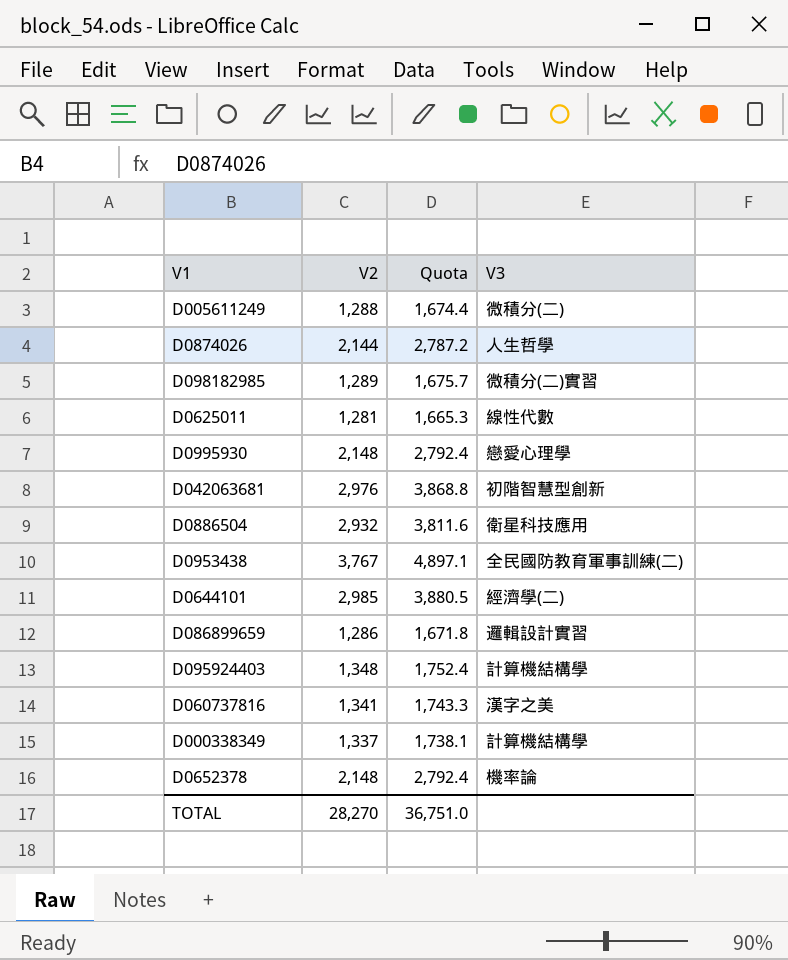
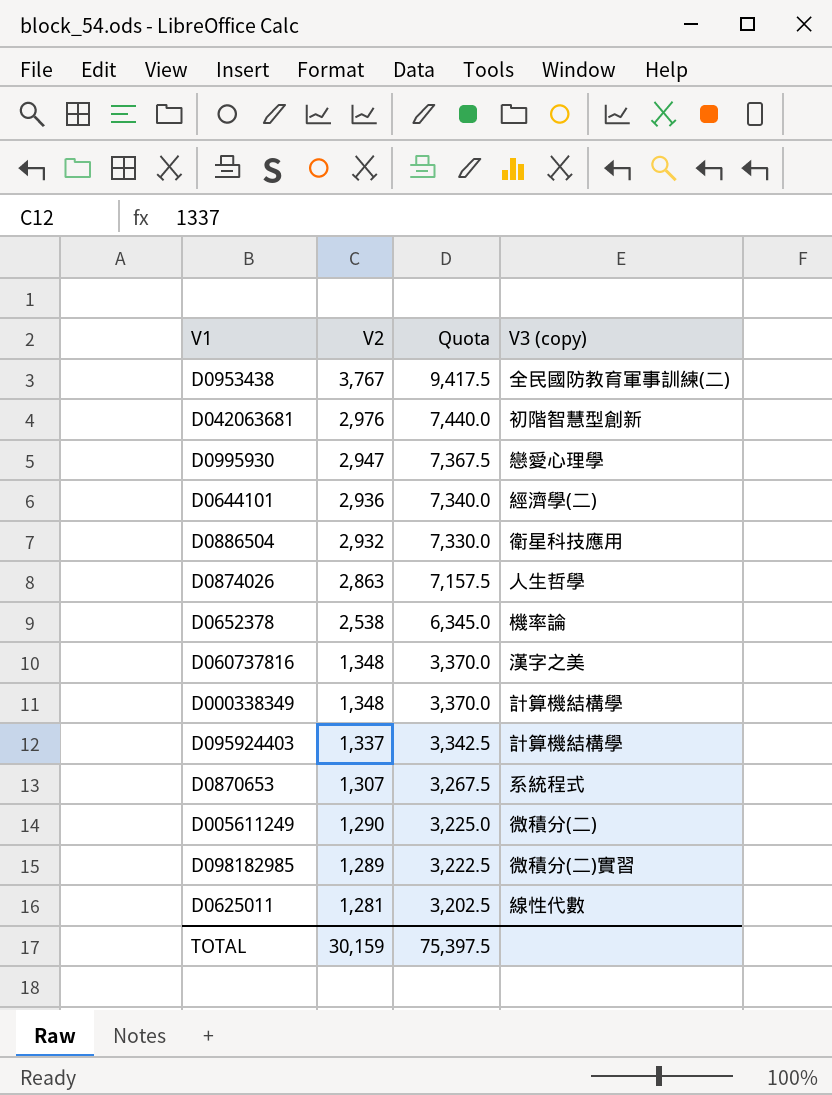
row order: none -> V2 descending
column Quota | formula: [V2] * 1.3 -> [V2] * 2.5
column name: V3 -> V3 (copy)
row D086899659: 1,286 | 1,671.8 | 邏輯設計實習 -> none
D0995930 | V2: 2,148 -> 2,947
D0644101 | V2: 2,985 -> 2,936
D0874026 | V2: 2,144 -> 2,863
D0652378 | V2: 2,148 -> 2,538
D060737816 | V2: 1,341 -> 1,348
D000338349 | V2: 1,337 -> 1,348
D095924403 | V2: 1,348 -> 1,337
row D0870653: none -> 1,307 | 3,267.5 | 系統程式
D005611249 | V2: 1,288 -> 1,290
TOTAL | V2: 28,270 -> 30,159
TOTAL | Quota: 36,751.0 -> 75,397.5

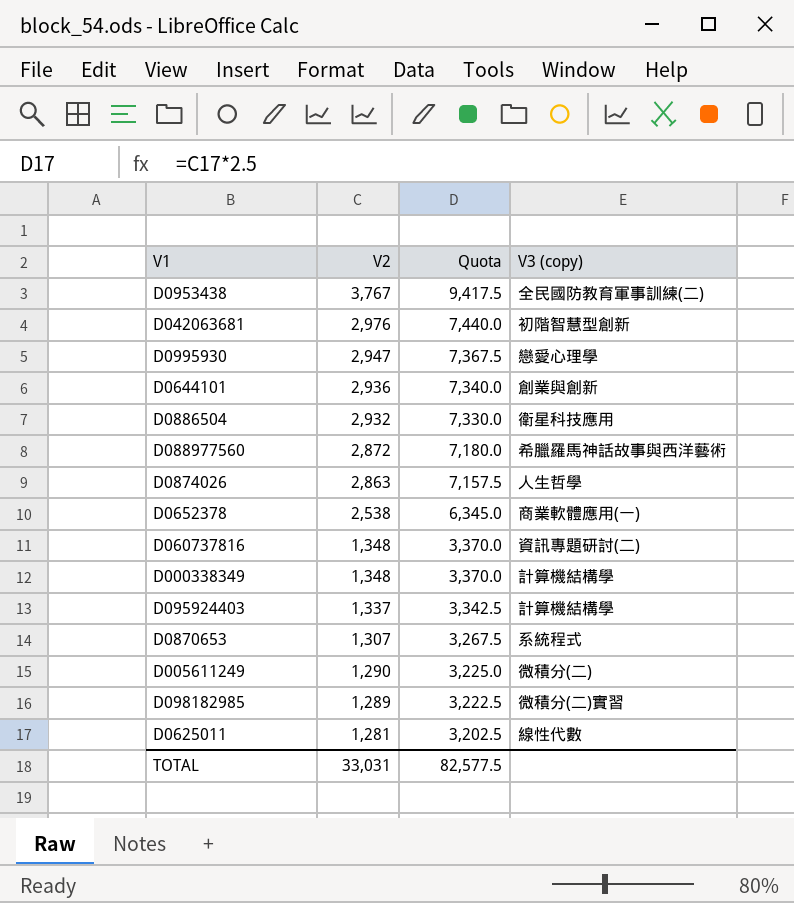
D0644101 | V3 (copy): 經濟學(二) -> 創業與創新
row D088977560: none -> 2,872 | 7,180.0 | 希臘羅馬神話故事與西洋藝術
D0652378 | V3 (copy): 機率論 -> 商業軟體應用(一)
D060737816 | V3 (copy): 漢字之美 -> 資訊專題研討(二)
TOTAL | V2: 30,159 -> 33,031
TOTAL | Quota: 75,397.5 -> 82,577.5

